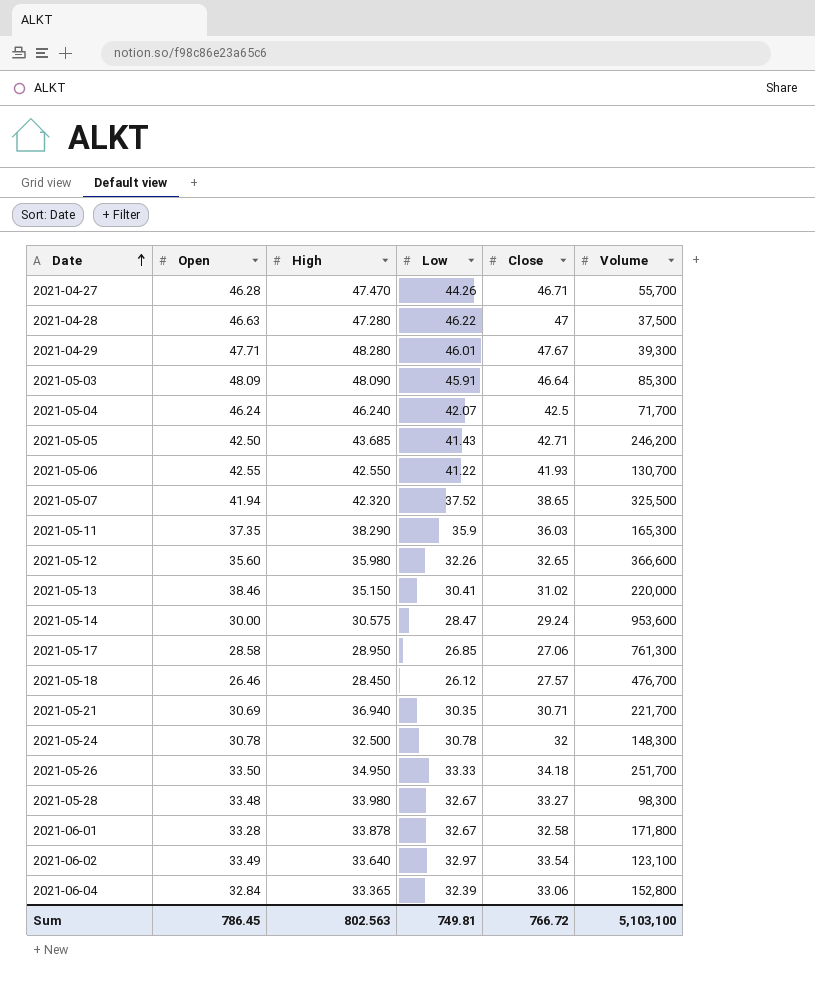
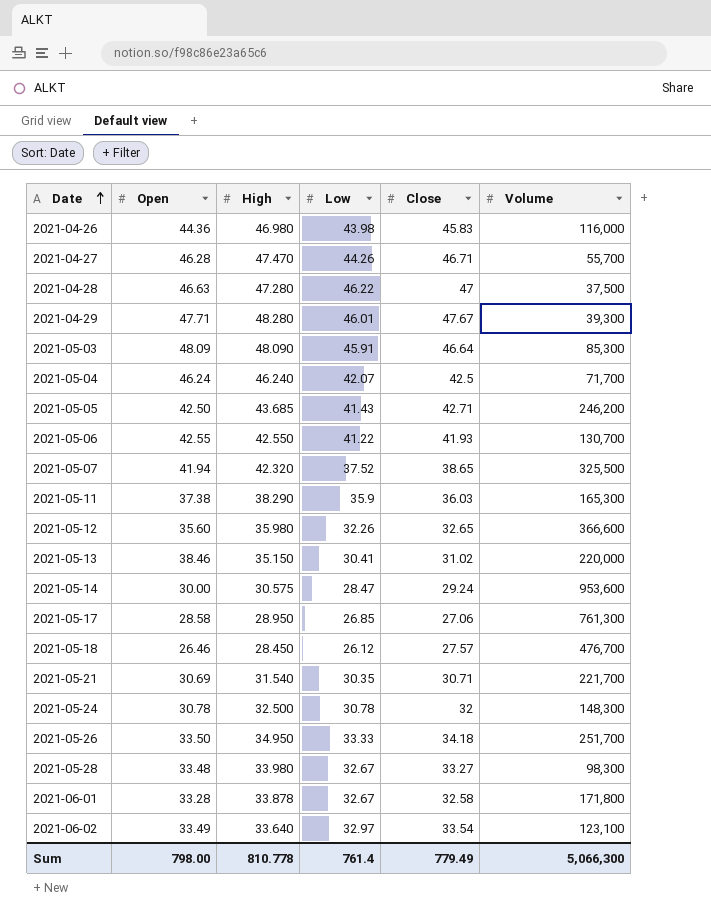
row 2021-06-04: 32.84 | 33.365 | 32.39 | 33.06 | 152,800 -> none
row 2021-04-26: none -> 44.36 | 46.980 | 43.98 | 45.83 | 116,000
2021-05-11 | Open: 37.35 -> 37.38
2021-05-21 | High: 36.940 -> 31.540
Sum | Open: 786.45 -> 798.00
Sum | High: 802.563 -> 810.778
Sum | Low: 749.81 -> 761.4
Sum | Close: 766.72 -> 779.49
Sum | Volume: 5,103,100 -> 5,066,300

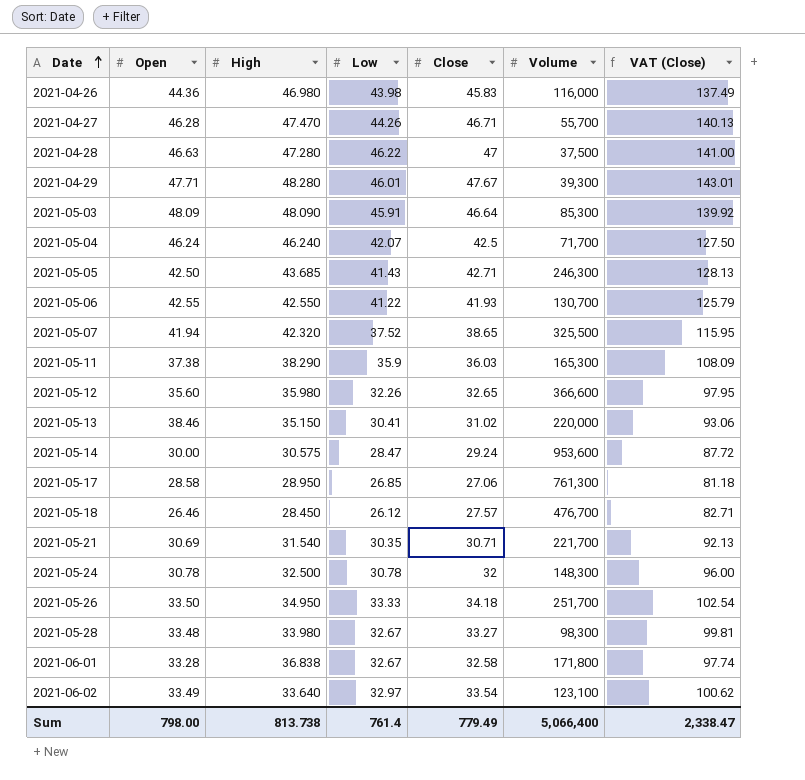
column VAT (Close) | formula: none -> [Close] * 3
2021-05-05 | Volume: 246,200 -> 246,300
2021-06-01 | High: 33.878 -> 36.838
Sum | High: 810.778 -> 813.738
Sum | Volume: 5,066,300 -> 5,066,400

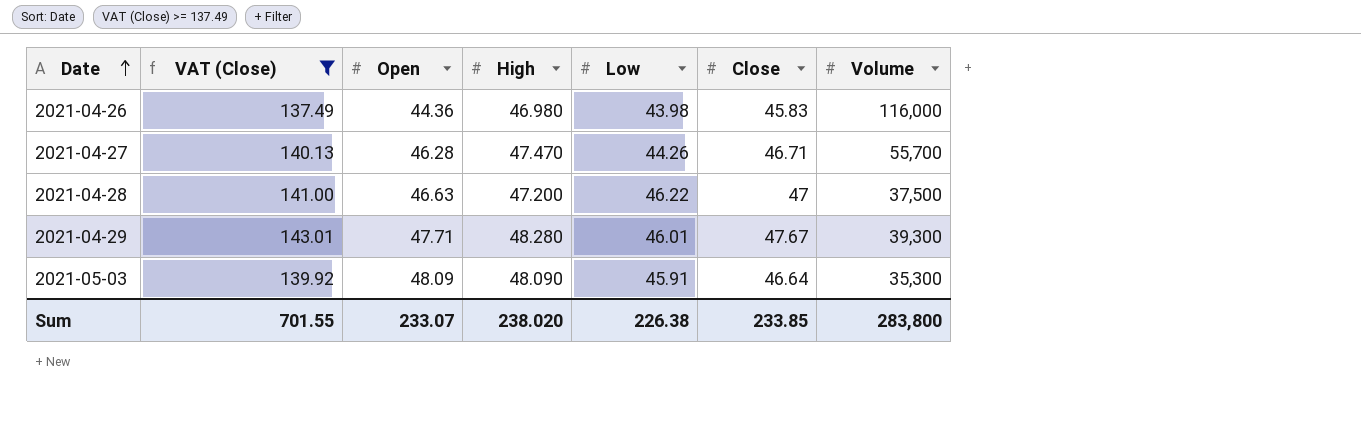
filter: none -> VAT (Close) >= 137.49
column VAT (Close) | position: 7 -> 2
2021-04-28 | High: 47.280 -> 47.200
2021-05-03 | Volume: 85,300 -> 35,300
Sum | VAT (Close): 2,338.47 -> 701.55
Sum | Open: 798.00 -> 233.07
Sum | High: 813.738 -> 238.020
Sum | Low: 761.4 -> 226.38
Sum | Close: 779.49 -> 233.85
Sum | Volume: 5,066,400 -> 283,800

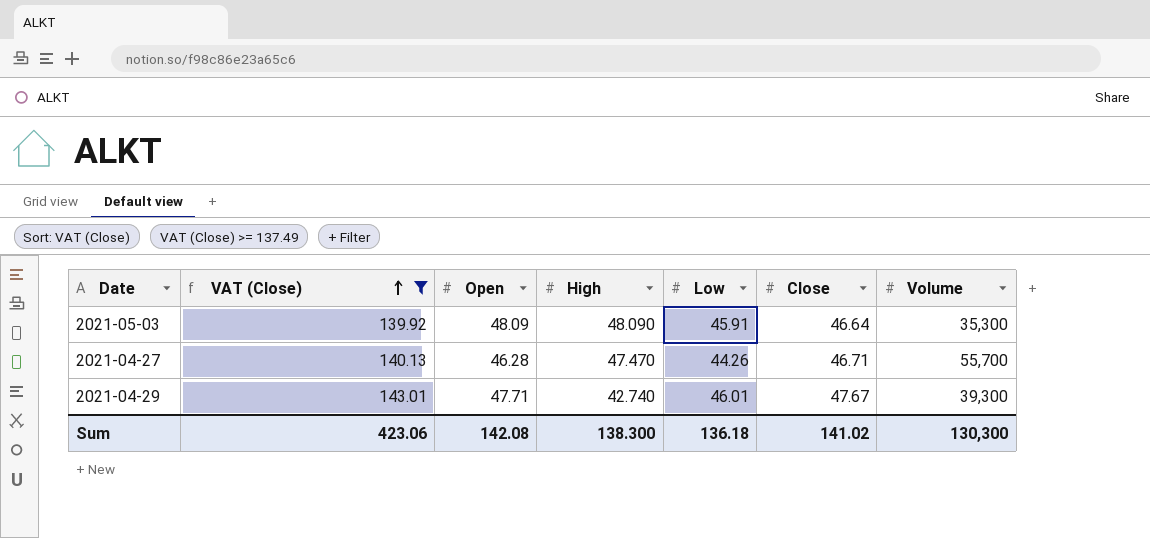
row order: Date ascending -> VAT (Close) ascending
row 2021-04-26: 137.49 | 44.36 | 46.980 | 43.98 | 45.83 | 116,000 -> none
row 2021-04-28: 141.00 | 46.63 | 47.200 | 46.22 | 47 | 37,500 -> none
2021-04-29 | High: 48.280 -> 42.740
Sum | VAT (Close): 701.55 -> 423.06
Sum | Open: 233.07 -> 142.08
Sum | High: 238.020 -> 138.300
Sum | Low: 226.38 -> 136.18
Sum | Close: 233.85 -> 141.02
Sum | Volume: 283,800 -> 130,300

